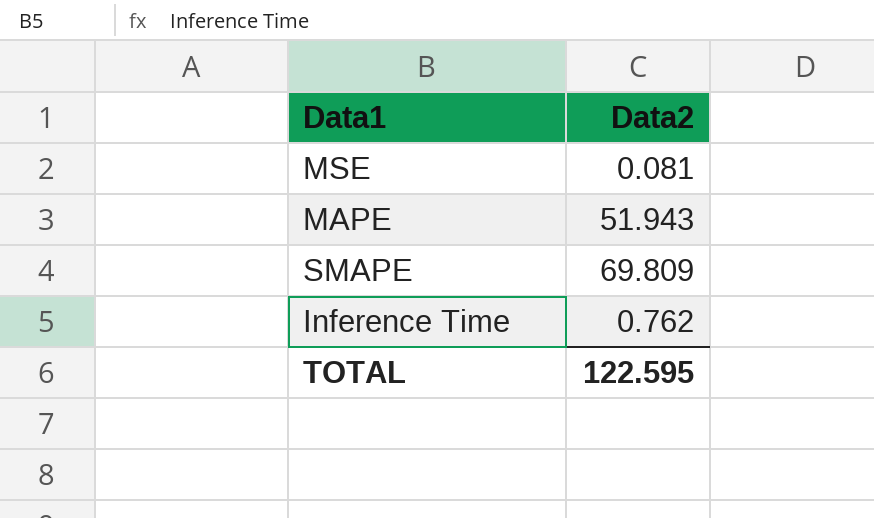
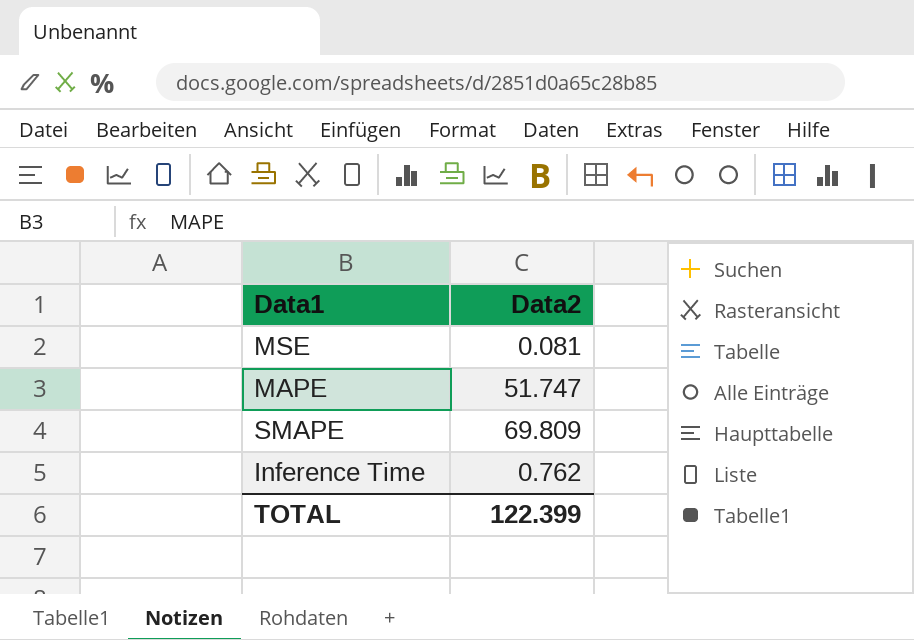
MAPE | Data2: 51.943 -> 51.747
TOTAL | Data2: 122.595 -> 122.399

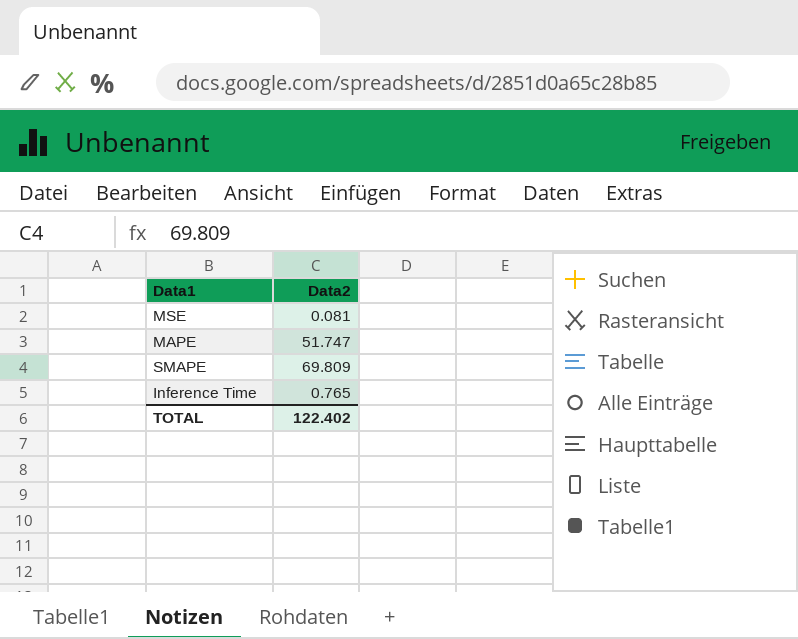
Inference Time | Data2: 0.762 -> 0.765
TOTAL | Data2: 122.399 -> 122.402

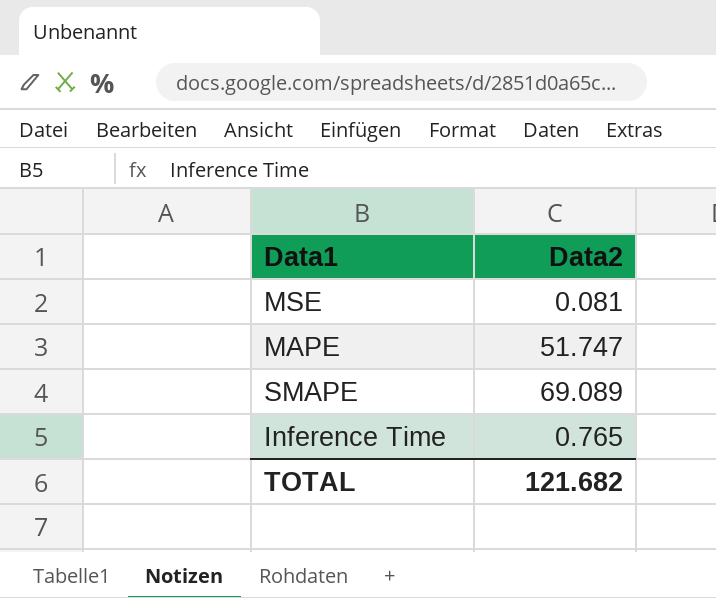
SMAPE | Data2: 69.809 -> 69.089
TOTAL | Data2: 122.402 -> 121.682

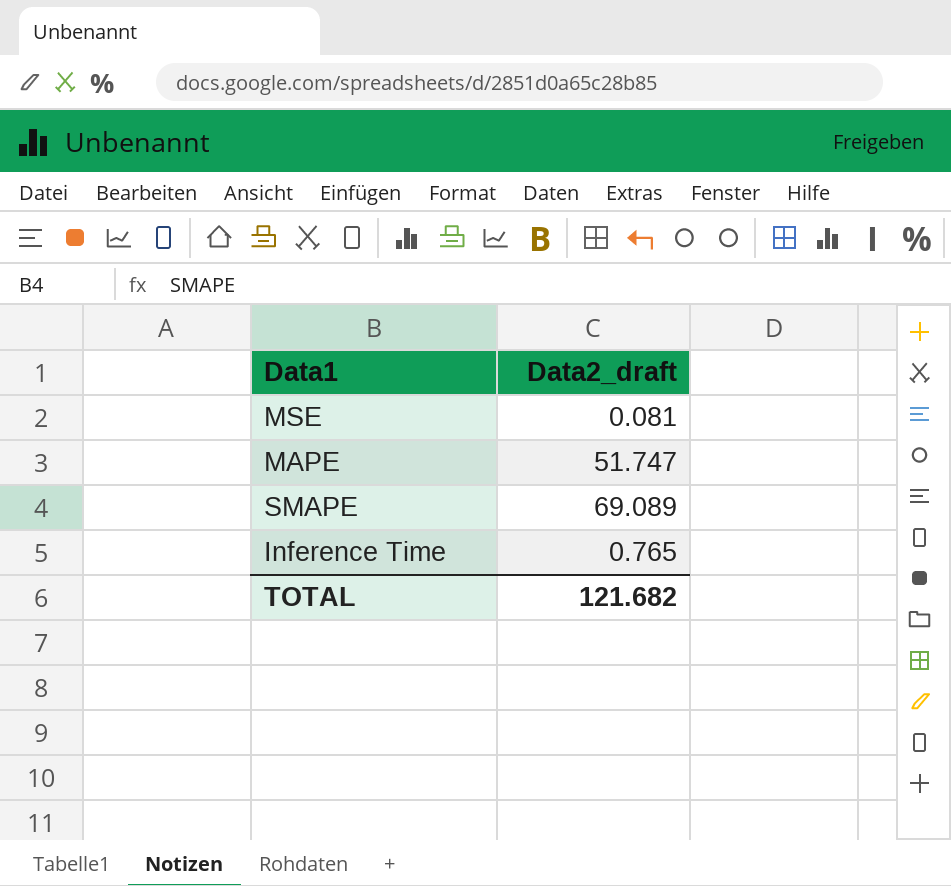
column name: Data2 -> Data2_draft

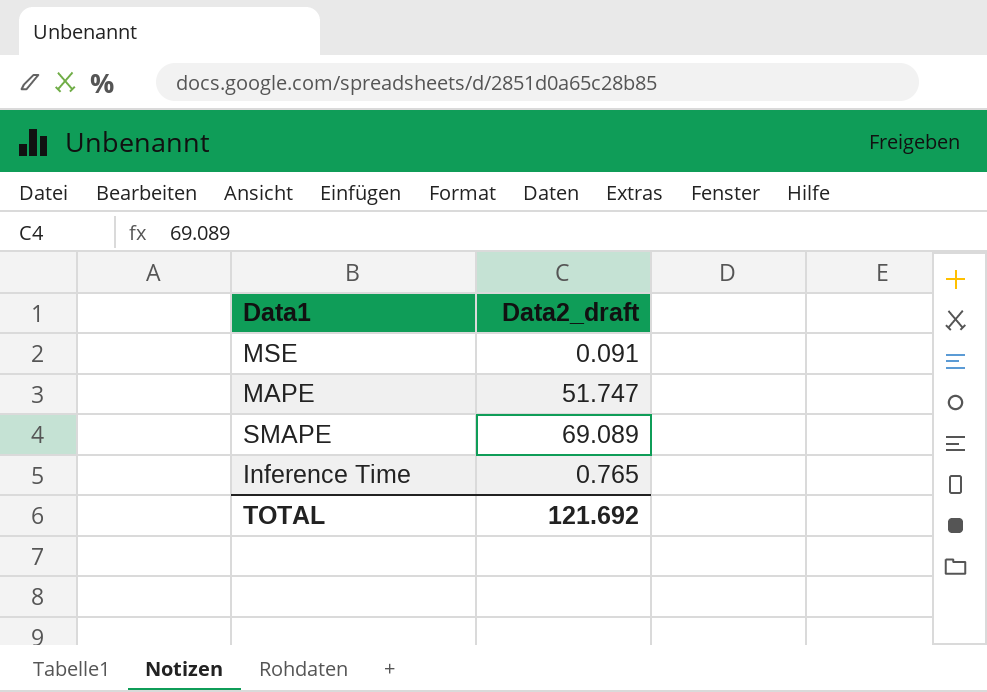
MSE | Data2_draft: 0.081 -> 0.091
TOTAL | Data2_draft: 121.682 -> 121.692

